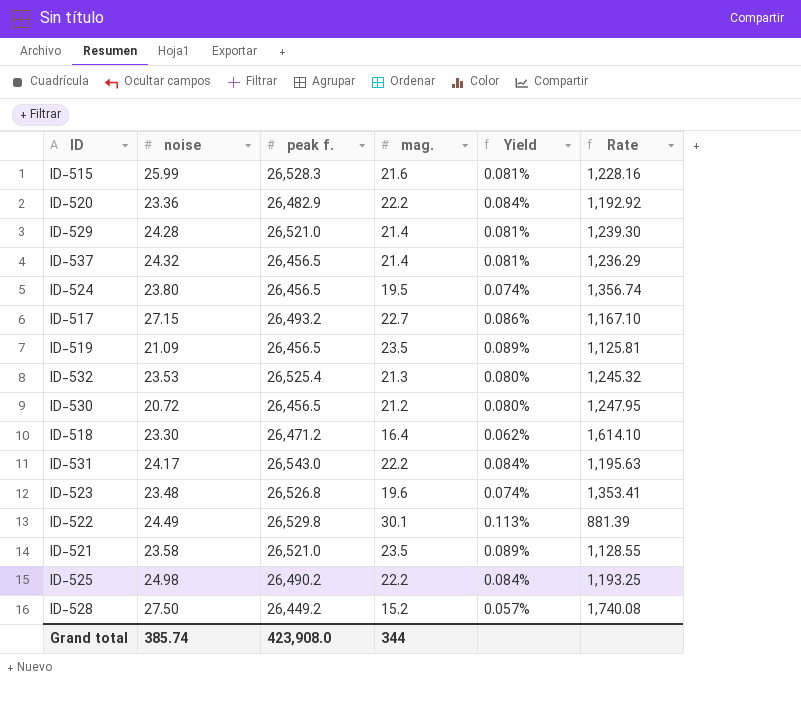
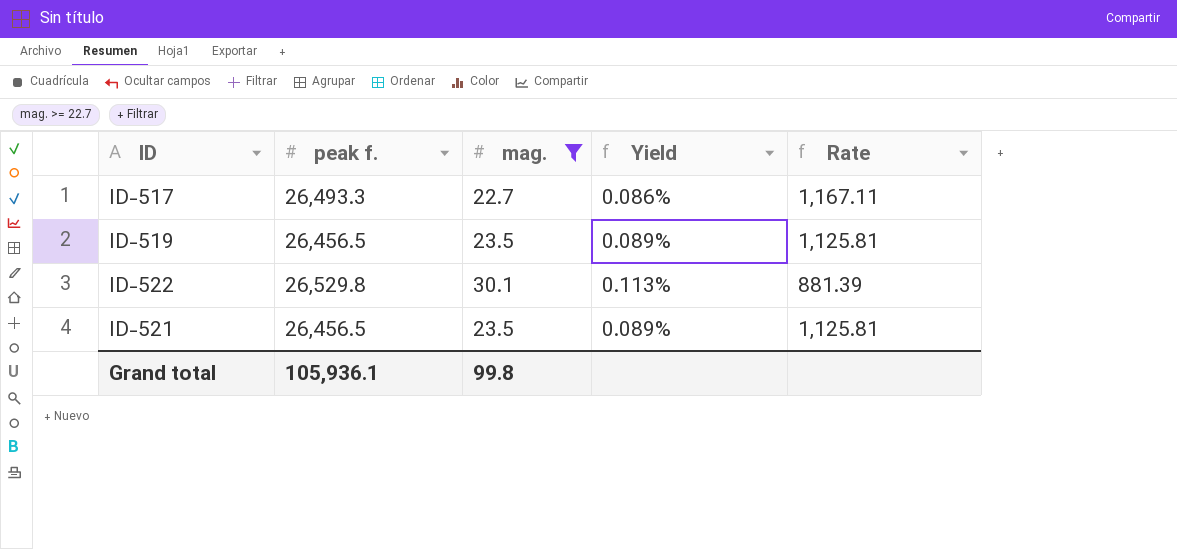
filter: none -> mag. >= 22.7
column noise | position: 2 -> none
ID-517 | peak f.: 26,493.2 -> 26,493.3
ID-517 | Rate: 1,167.10 -> 1,167.11
ID-521 | peak f.: 26,521.0 -> 26,456.5
ID-521 | Rate: 1,128.55 -> 1,125.81
Grand total | peak f.: 423,908.0 -> 105,936.1
Grand total | mag.: 344 -> 99.8

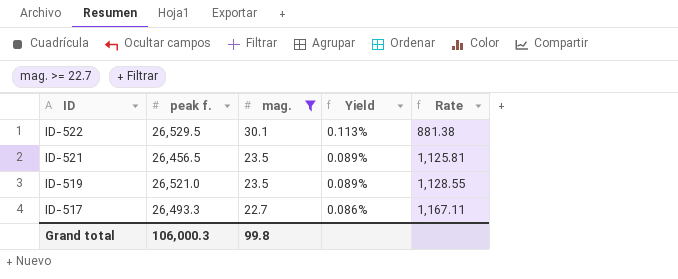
row order: none -> ID descending
ID-522 | peak f.: 26,529.8 -> 26,529.5
ID-522 | Rate: 881.39 -> 881.38
ID-519 | peak f.: 26,456.5 -> 26,521.0
ID-519 | Rate: 1,125.81 -> 1,128.55
Grand total | peak f.: 105,936.1 -> 106,000.3

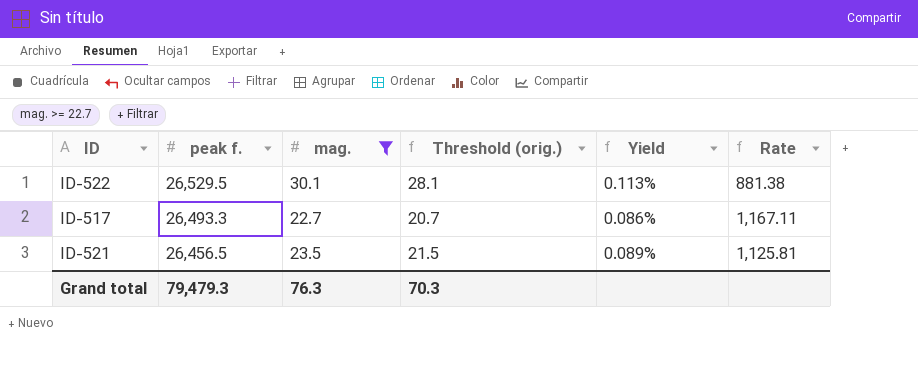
row order: ID descending -> peak f. descending
column Threshold (orig.) | formula: none -> [mag.] - 2
row ID-519: 26,521.0 | 23.5 | 0.089% | 1,128.55 -> none
Grand total | peak f.: 106,000.3 -> 79,479.3
Grand total | mag.: 99.8 -> 76.3

